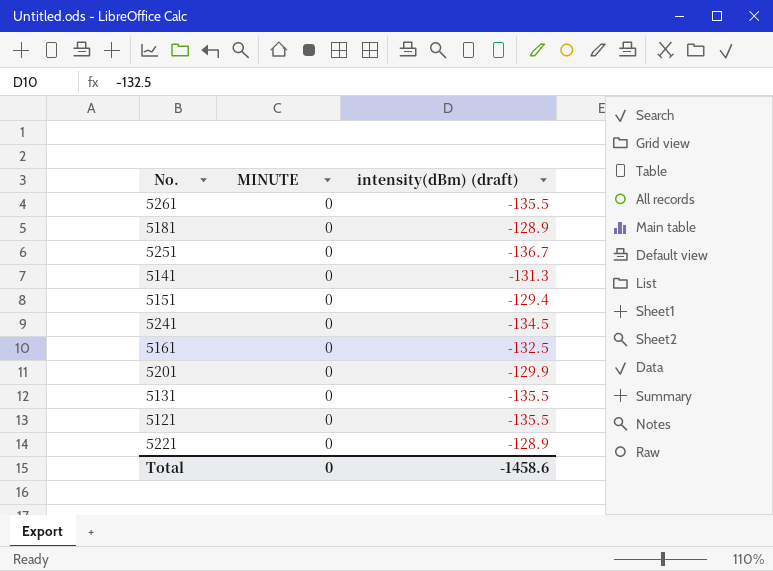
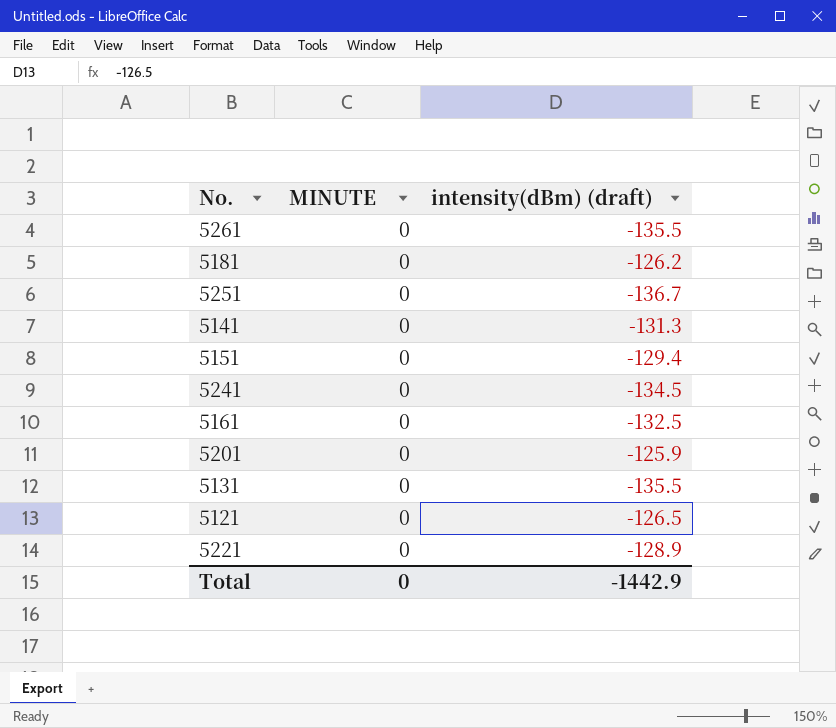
5181 | intensity(dBm) (draft): -128.9 -> -126.2
5201 | intensity(dBm) (draft): -129.9 -> -125.9
5121 | intensity(dBm) (draft): -135.5 -> -126.5
Total | intensity(dBm) (draft): -1458.6 -> -1442.9

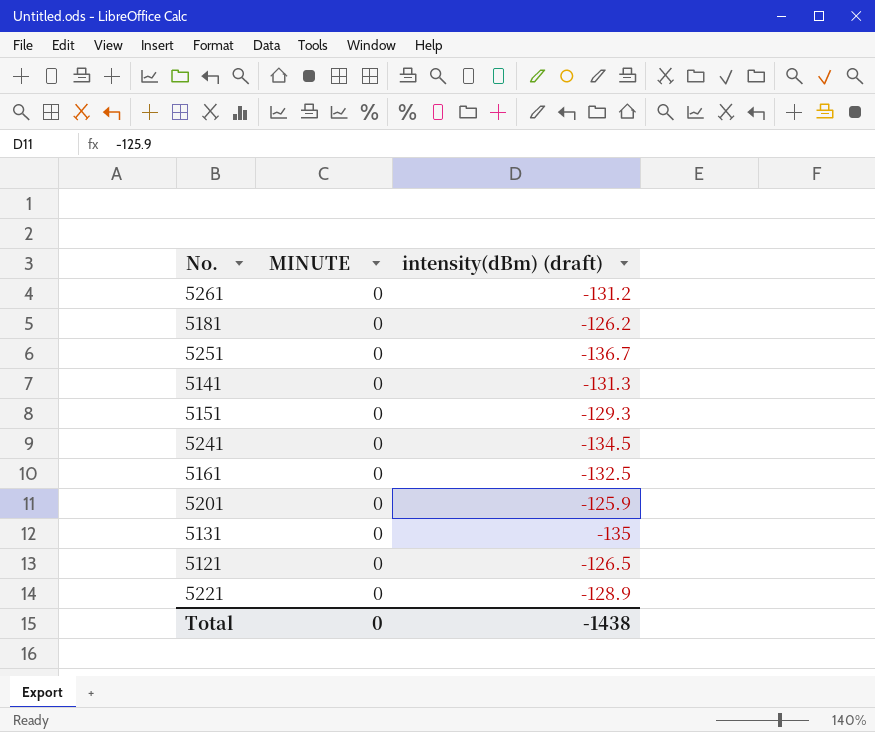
5261 | intensity(dBm) (draft): -135.5 -> -131.2
5151 | intensity(dBm) (draft): -129.4 -> -129.3
5131 | intensity(dBm) (draft): -135.5 -> -135
Total | intensity(dBm) (draft): -1442.9 -> -1438

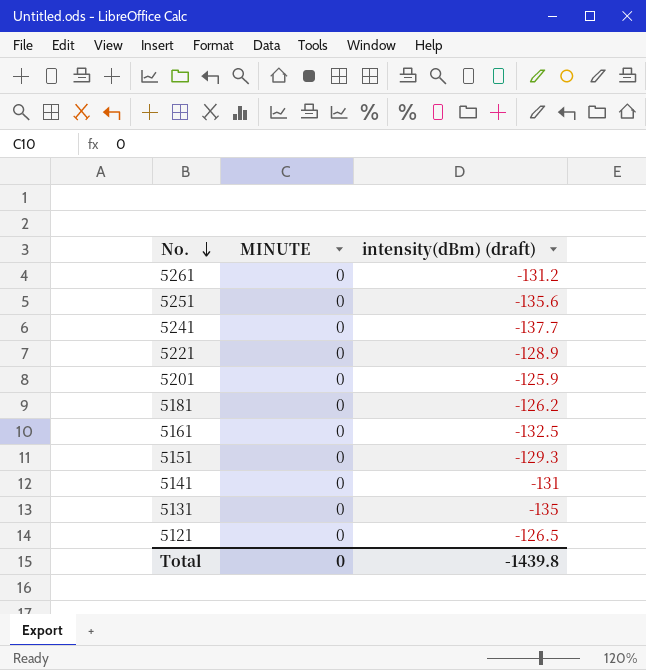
row order: none -> No. descending
5251 | intensity(dBm) (draft): -136.7 -> -135.6
5241 | intensity(dBm) (draft): -134.5 -> -137.7
5141 | intensity(dBm) (draft): -131.3 -> -131
Total | intensity(dBm) (draft): -1438 -> -1439.8

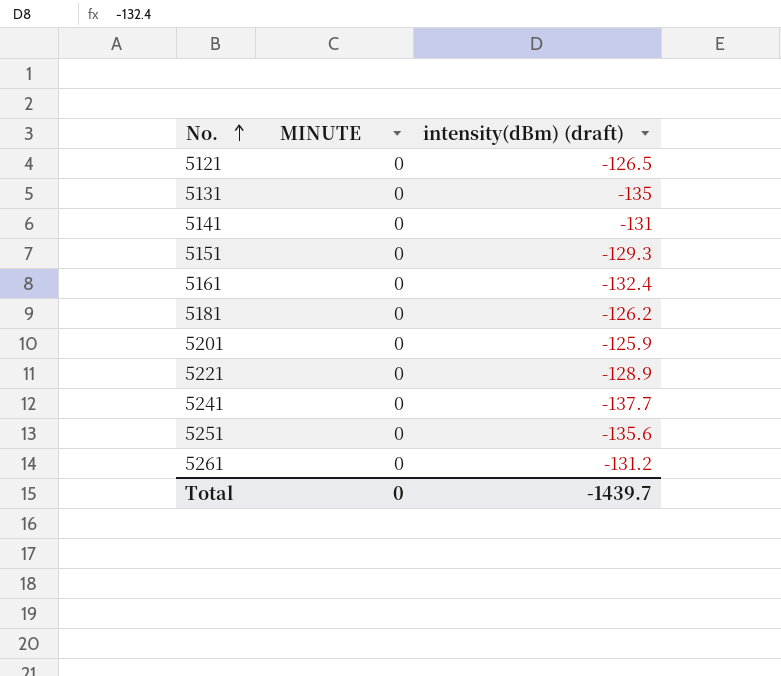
row order: No. descending -> No. ascending
5161 | intensity(dBm) (draft): -132.5 -> -132.4
Total | intensity(dBm) (draft): -1439.8 -> -1439.7

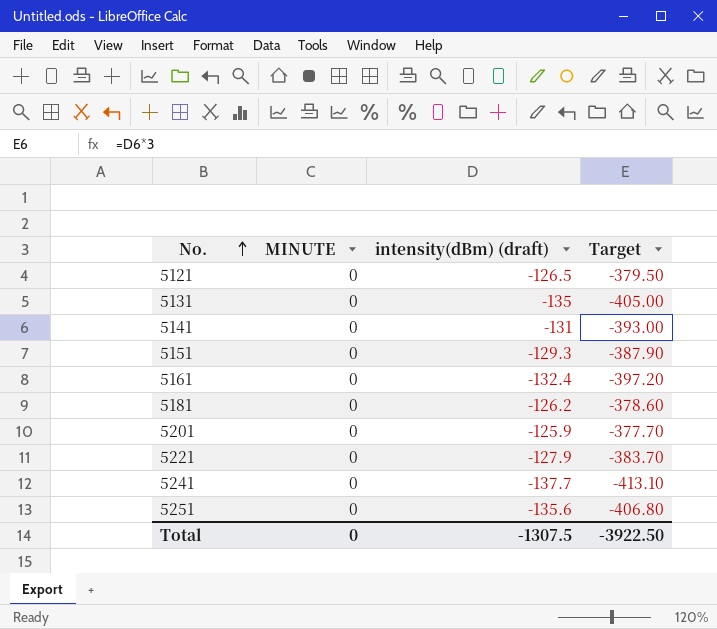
column Target | formula: none -> [intensity(dBm) (draft)] * 3
row 5261: 0 | -131.2 -> none
5221 | intensity(dBm) (draft): -128.9 -> -127.9
Total | intensity(dBm) (draft): -1439.7 -> -1307.5

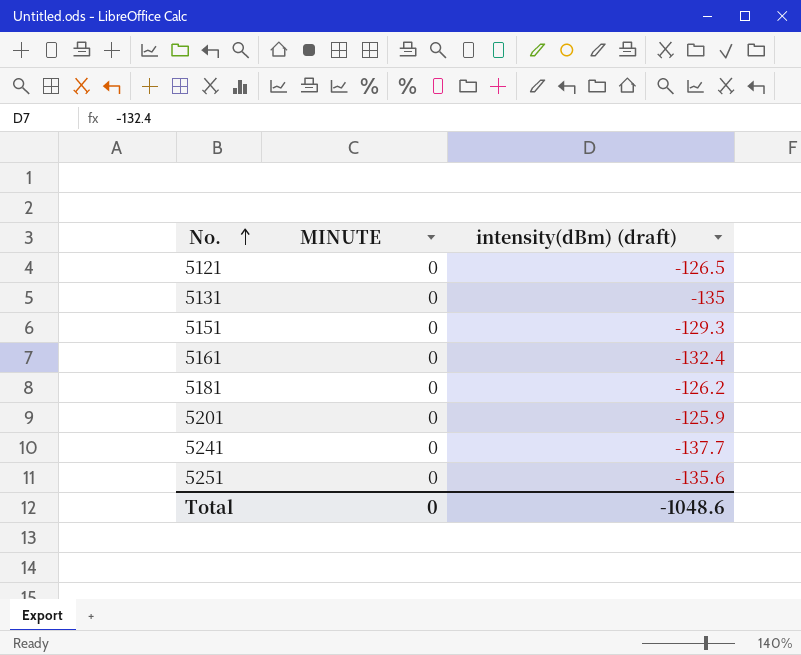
column Target | formula: [intensity(dBm) (draft)] * 3 -> none
row 5141: 0 | -131 | -393.00 -> none
row 5221: 0 | -127.9 | -383.70 -> none
Total | intensity(dBm) (draft): -1307.5 -> -1048.6

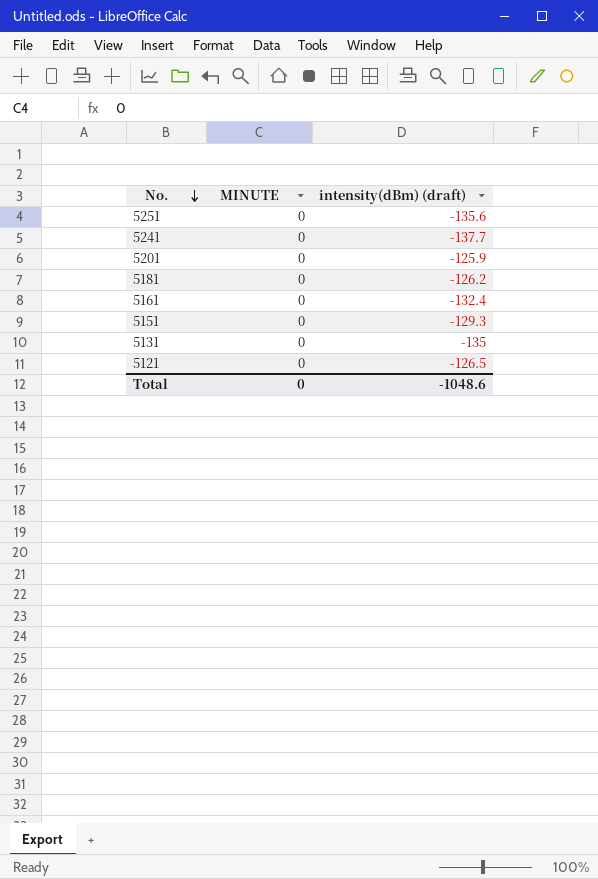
row order: No. ascending -> No. descending

